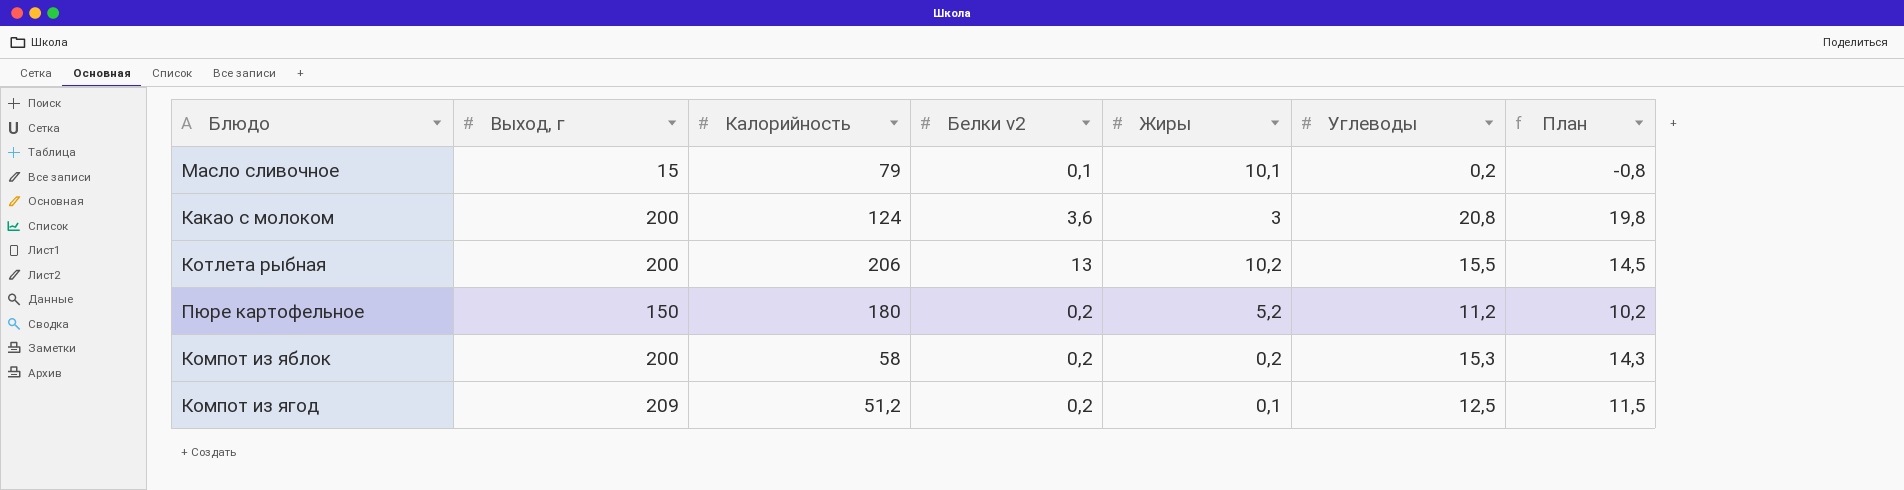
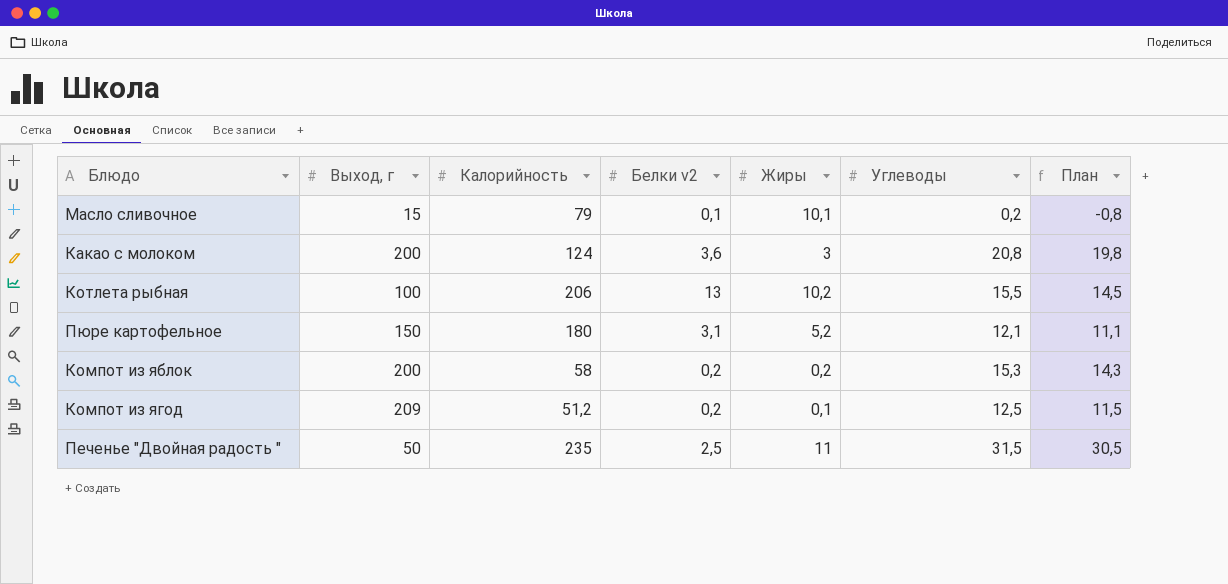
Котлета рыбная | Выход, г: 200 -> 100
Пюре картофельное | Белки v2: 0,2 -> 3,1
Пюре картофельное | Углеводы: 11,2 -> 12,1
Пюре картофельное | План: 10,2 -> 11,1
row Печенье "Двойная радость ": none -> 50 | 235 | 2,5 | 11 | 31,5 | 30,5

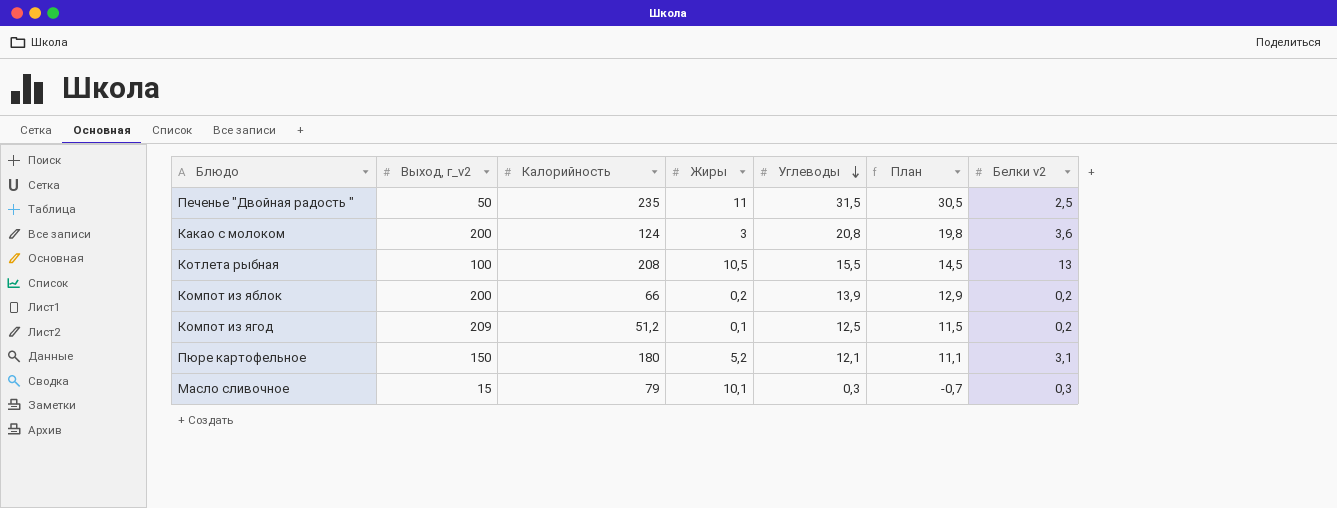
row order: none -> Углеводы descending
column name: Выход, г -> Выход, г_v2
column Белки v2 | position: 4 -> 7
Котлета рыбная | Калорийность: 206 -> 208
Котлета рыбная | Жиры: 10,2 -> 10,5
Компот из яблок | Калорийность: 58 -> 66
Компот из яблок | Углеводы: 15,3 -> 13,9
Компот из яблок | План: 14,3 -> 12,9
Масло сливочное | Углеводы: 0,2 -> 0,3
Масло сливочное | План: -0,8 -> -0,7
Масло сливочное | Белки v2: 0,1 -> 0,3

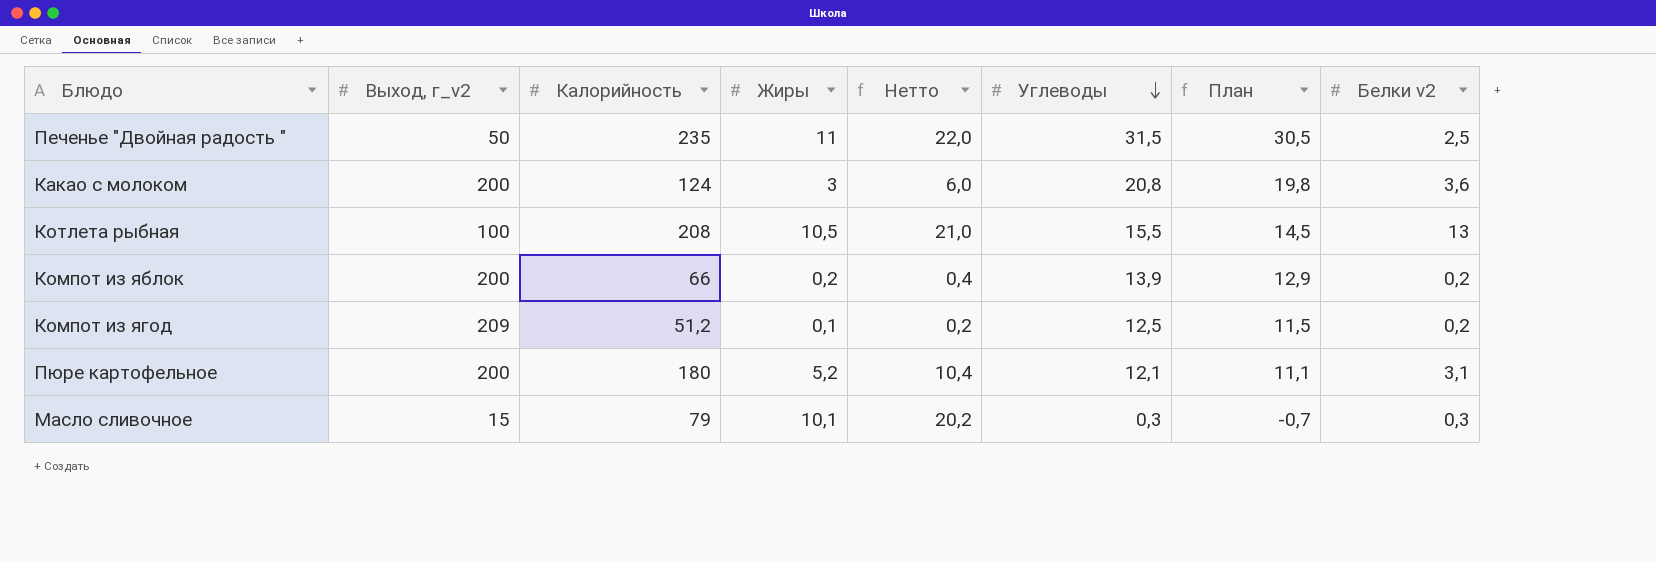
column Нетто | formula: none -> [Жиры] * 2
Пюре картофельное | Выход, г_v2: 150 -> 200

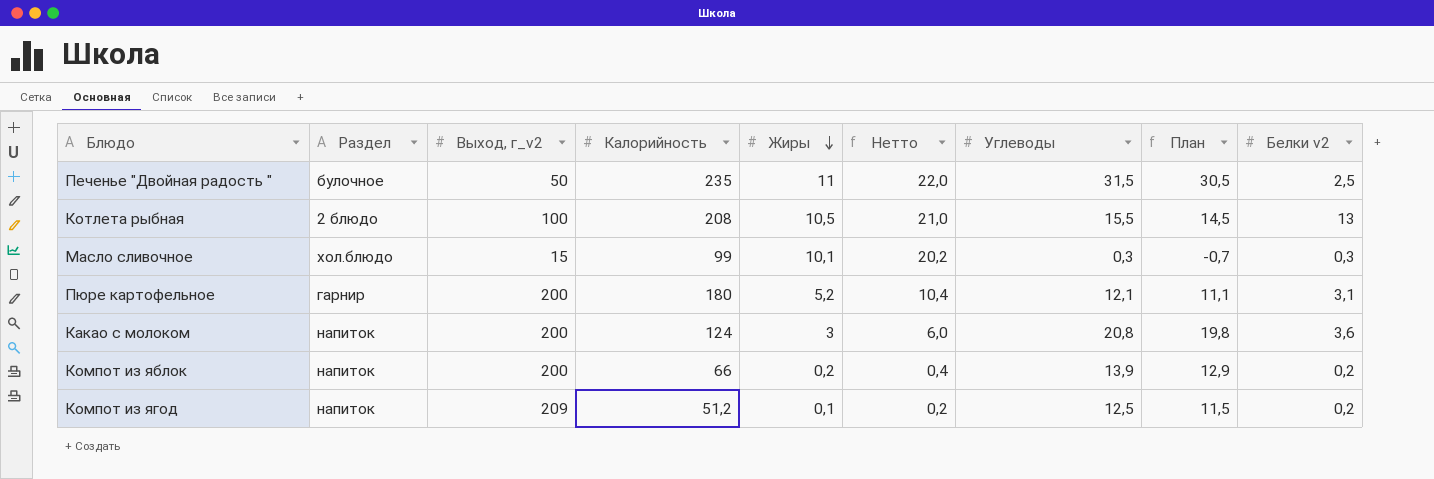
row order: Углеводы descending -> Жиры descending
column Раздел | position: none -> 2
Масло сливочное | Калорийность: 79 -> 99

